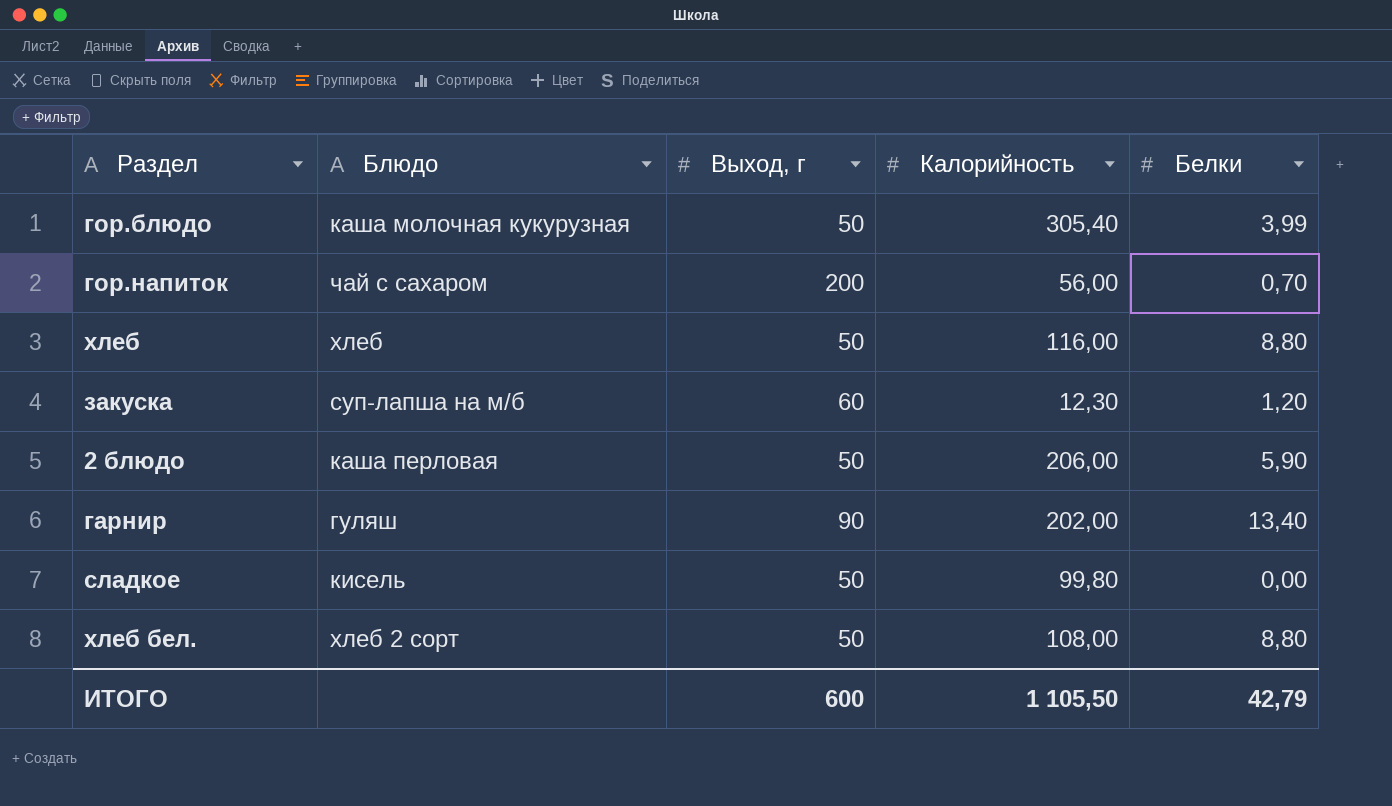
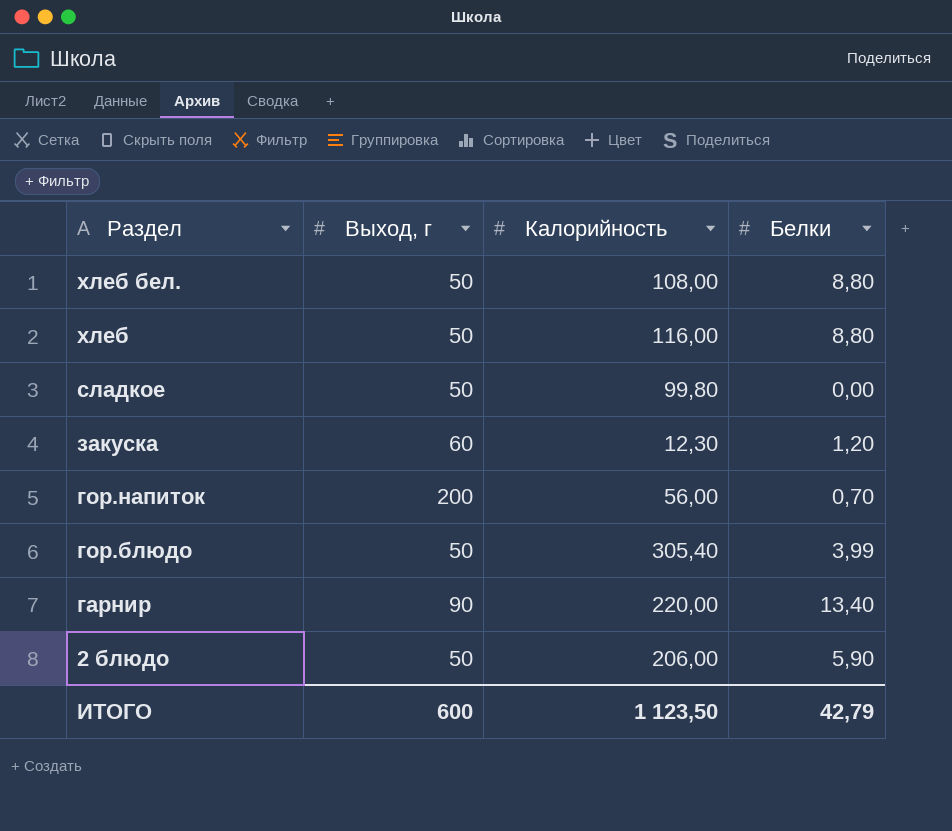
row order: none -> Раздел descending
column Блюдо | position: 2 -> none
гарнир | Калорийность: 202,00 -> 220,00
ИТОГО | Калорийность: 1 105,50 -> 1 123,50

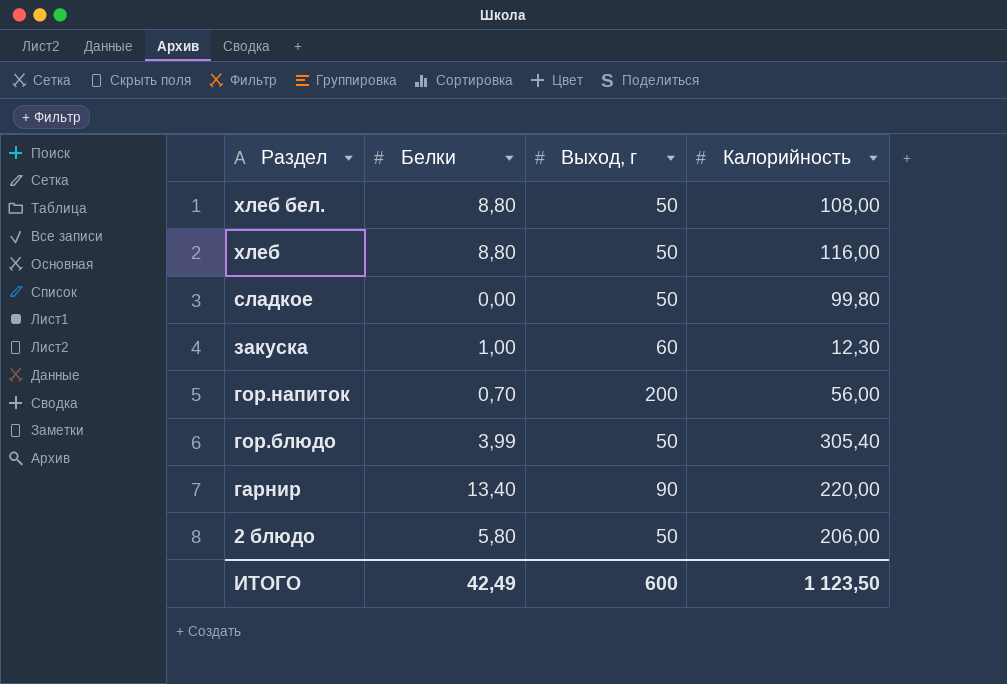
column Белки | position: 4 -> 2
закуска | Белки: 1,20 -> 1,00
2 блюдо | Белки: 5,90 -> 5,80
ИТОГО | Белки: 42,79 -> 42,49

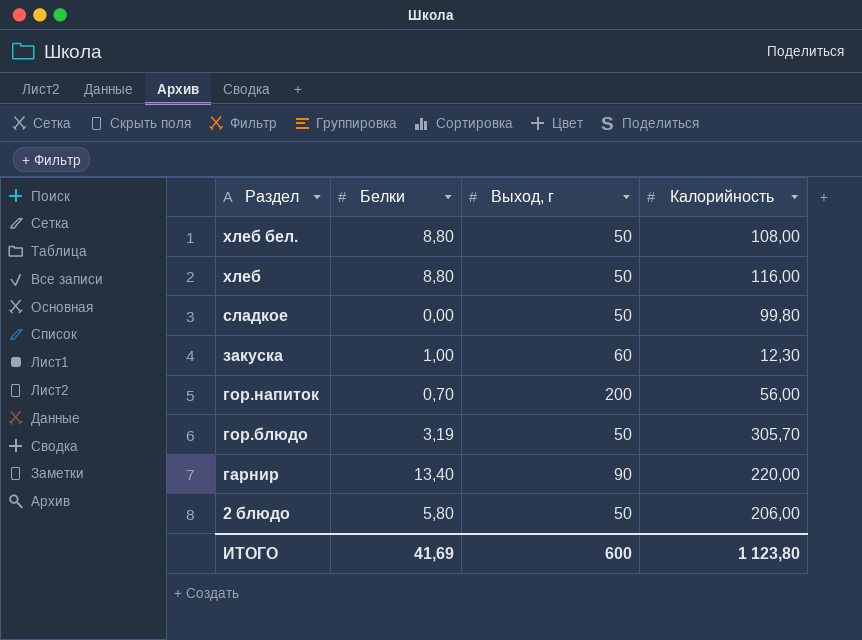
гор.блюдо | Белки: 3,99 -> 3,19
гор.блюдо | Калорийность: 305,40 -> 305,70
ИТОГО | Белки: 42,49 -> 41,69
ИТОГО | Калорийность: 1 123,50 -> 1 123,80

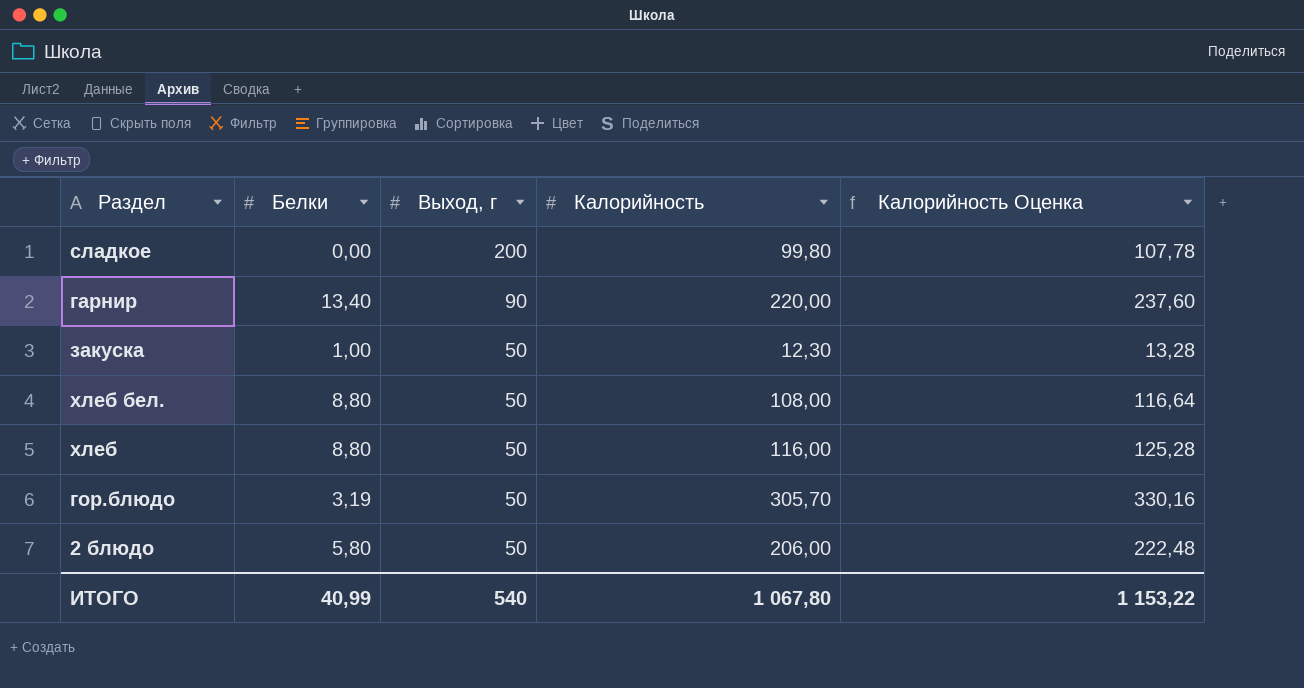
row order: Раздел descending -> Выход, г descending
column Калорийность Оценка | formula: none -> [Калорийность] * 1,08
row гор.напиток: 0,70 | 200 | 56,00 -> none
сладкое | Выход, г: 50 -> 200
закуска | Выход, г: 60 -> 50
ИТОГО | Белки: 41,69 -> 40,99
ИТОГО | Выход, г: 600 -> 540
ИТОГО | Калорийность: 1 123,80 -> 1 067,80

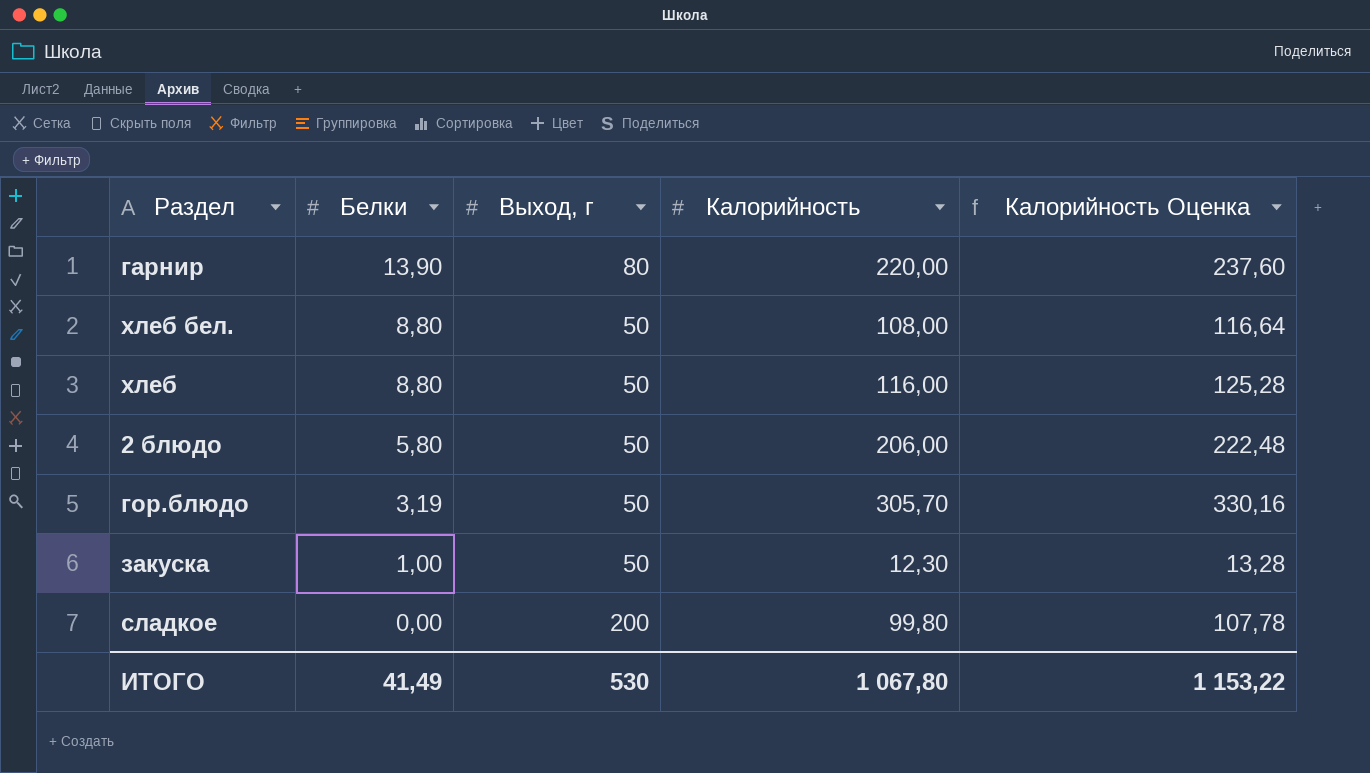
row order: Выход, г descending -> Белки descending
гарнир | Белки: 13,40 -> 13,90
гарнир | Выход, г: 90 -> 80
ИТОГО | Белки: 40,99 -> 41,49
ИТОГО | Выход, г: 540 -> 530

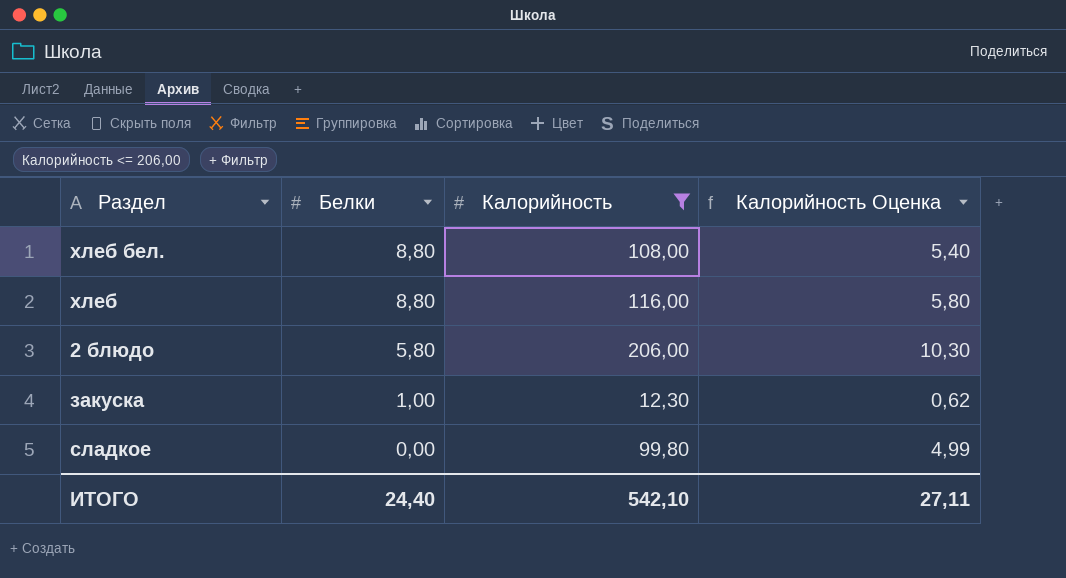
filter: none -> Калорийность <= 206,00
column Выход, г | position: 3 -> none
column Калорийность Оценка | formula: [Калорийность] * 1,08 -> [Калорийность] * 0,05
ИТОГО | Белки: 41,49 -> 24,40
ИТОГО | Калорийность: 1 067,80 -> 542,10
ИТОГО | Калорийность Оценка: 1 153,22 -> 27,11

